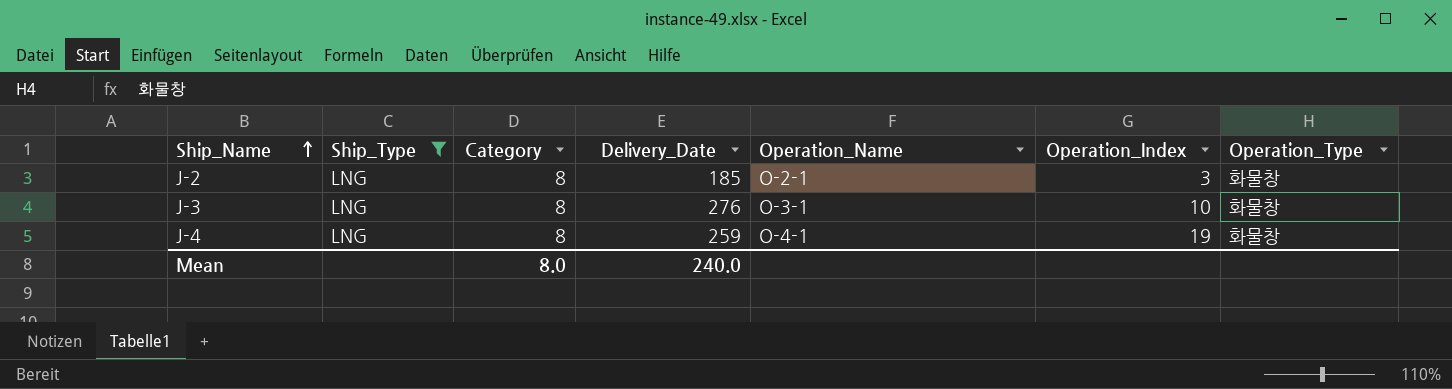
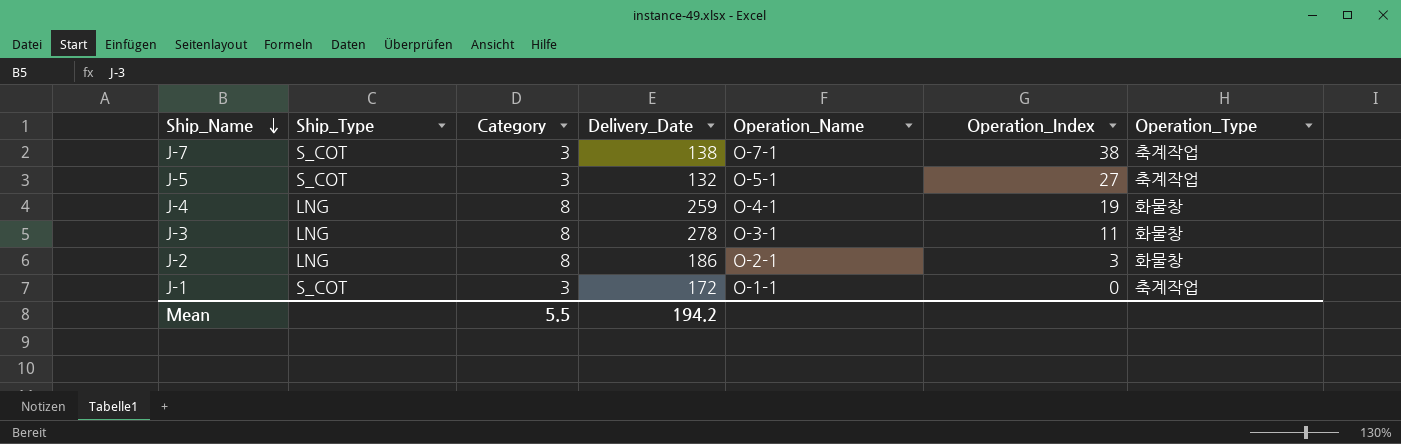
filter: Ship_Type = LNG -> none
row order: Ship_Name ascending -> Ship_Name descending
J-3 | Delivery_Date: 276 -> 278
J-3 | Operation_Index: 10 -> 11
J-2 | Delivery_Date: 185 -> 186
Mean | Category: 8.0 -> 5.5
Mean | Delivery_Date: 240.0 -> 194.2

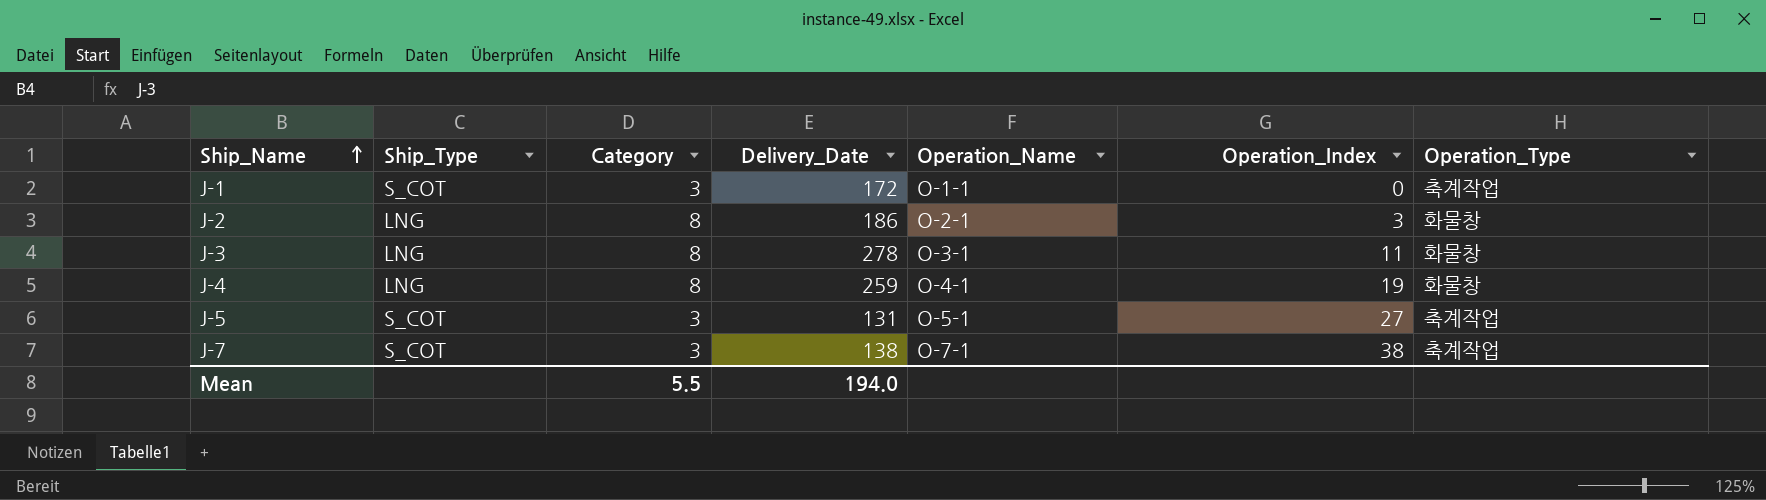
row order: Ship_Name descending -> Ship_Name ascending
J-5 | Delivery_Date: 132 -> 131
Mean | Delivery_Date: 194.2 -> 194.0

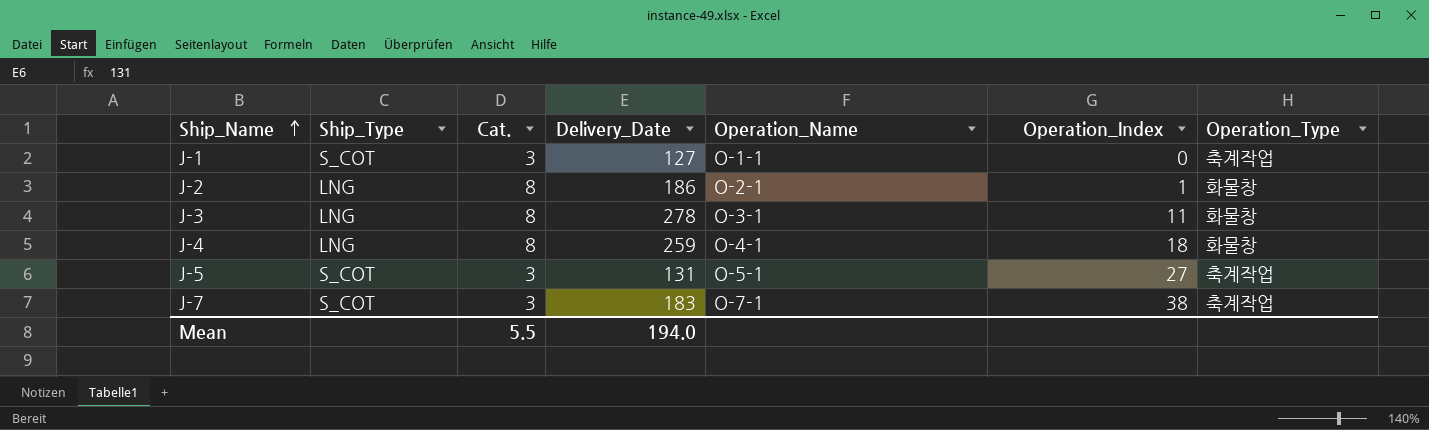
column name: Category -> Cat.
J-1 | Delivery_Date: 172 -> 127
J-2 | Operation_Index: 3 -> 1
J-4 | Operation_Index: 19 -> 18
J-7 | Delivery_Date: 138 -> 183

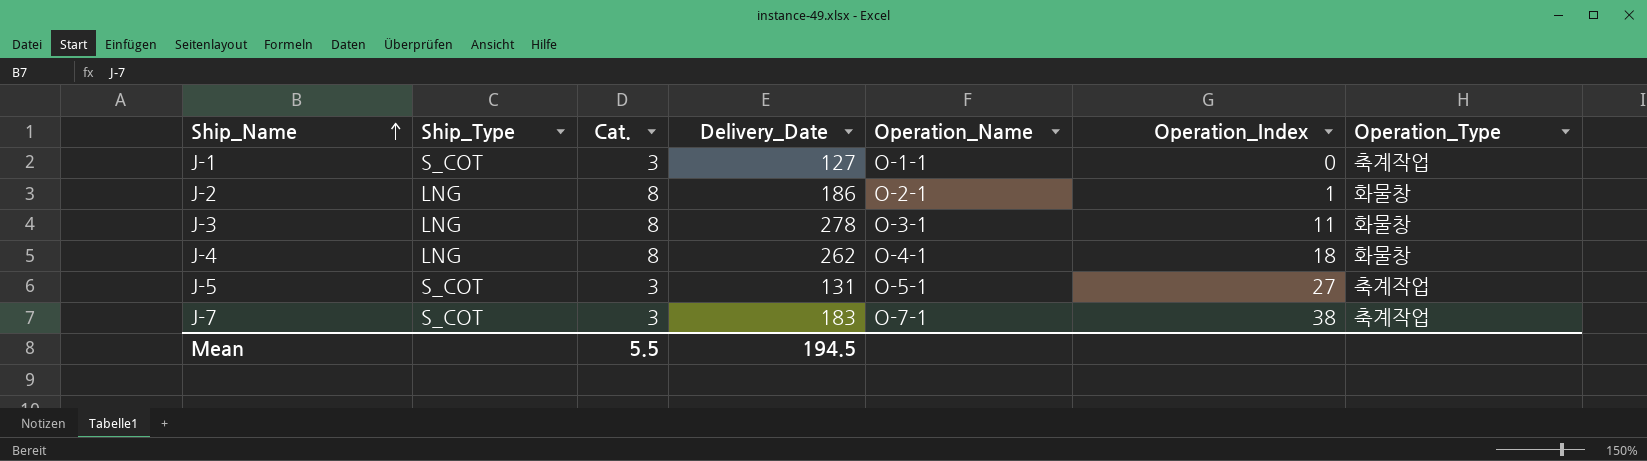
J-4 | Delivery_Date: 259 -> 262
Mean | Delivery_Date: 194.0 -> 194.5

